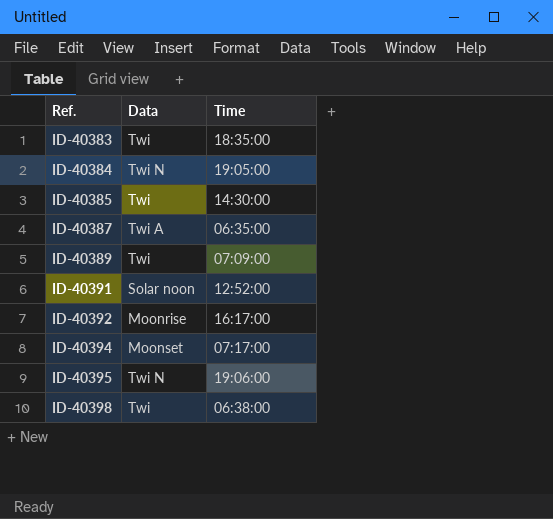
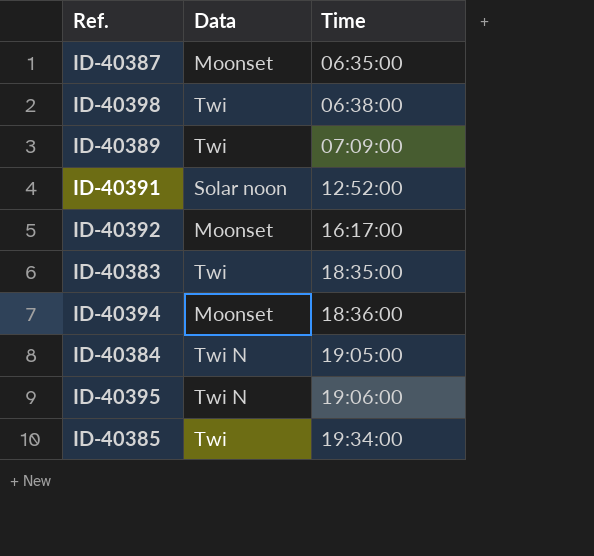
row order: Ref. ascending -> Time ascending
ID-40387 | Data: Twi A -> Moonset
ID-40392 | Data: Moonrise -> Moonset
ID-40394 | Time: 07:17:00 -> 18:36:00
ID-40385 | Time: 14:30:00 -> 19:34:00

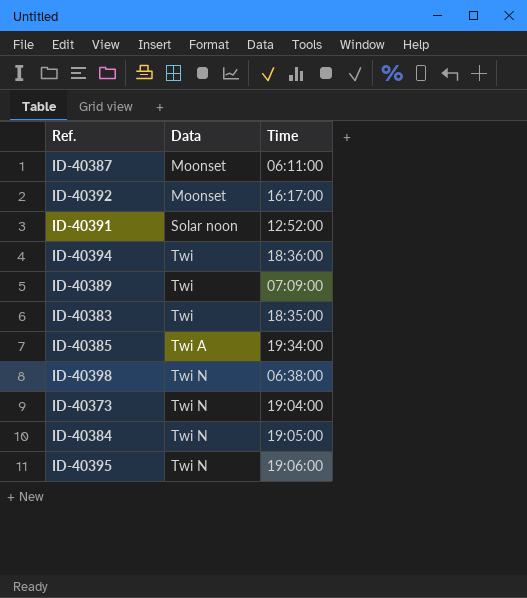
row order: Time ascending -> Data ascending
ID-40387 | Time: 06:35:00 -> 06:11:00
ID-40394 | Data: Moonset -> Twi
ID-40385 | Data: Twi -> Twi A
ID-40398 | Data: Twi -> Twi N
row ID-40373: none -> Twi N | 19:04:00

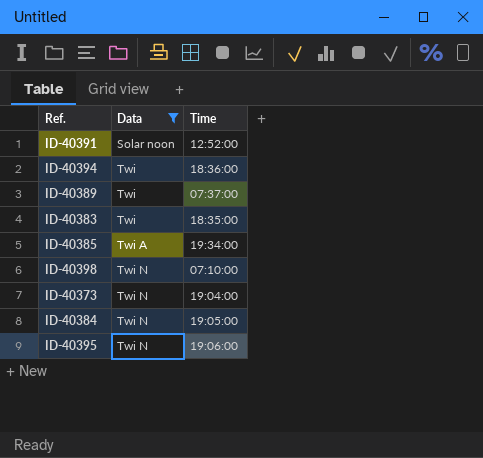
filter: none -> Data != Moonset
ID-40389 | Time: 07:09:00 -> 07:37:00
ID-40398 | Time: 06:38:00 -> 07:10:00

